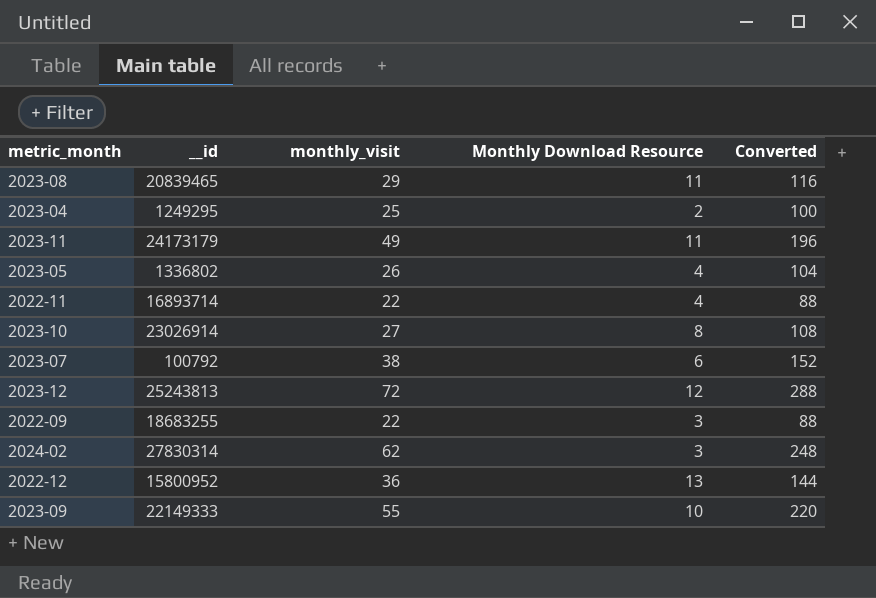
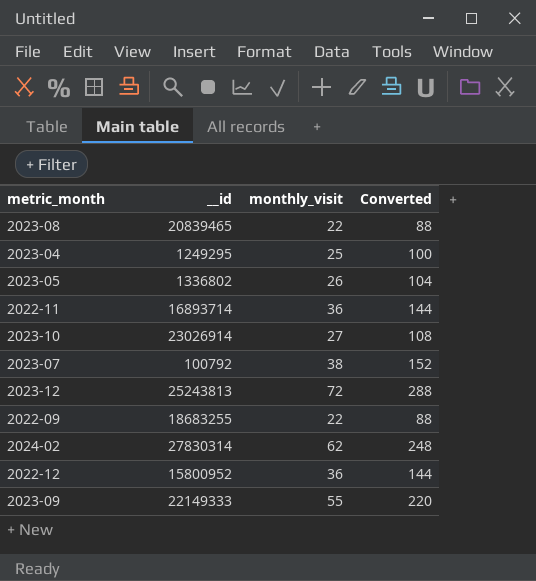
column Monthly Download Resource | position: 4 -> none
row 2023-11: 24173179 | 49 | 11 | 196 -> none
2023-08 | monthly_visit: 29 -> 22
2023-08 | Converted: 116 -> 88
2022-11 | monthly_visit: 22 -> 36
2022-11 | Converted: 88 -> 144

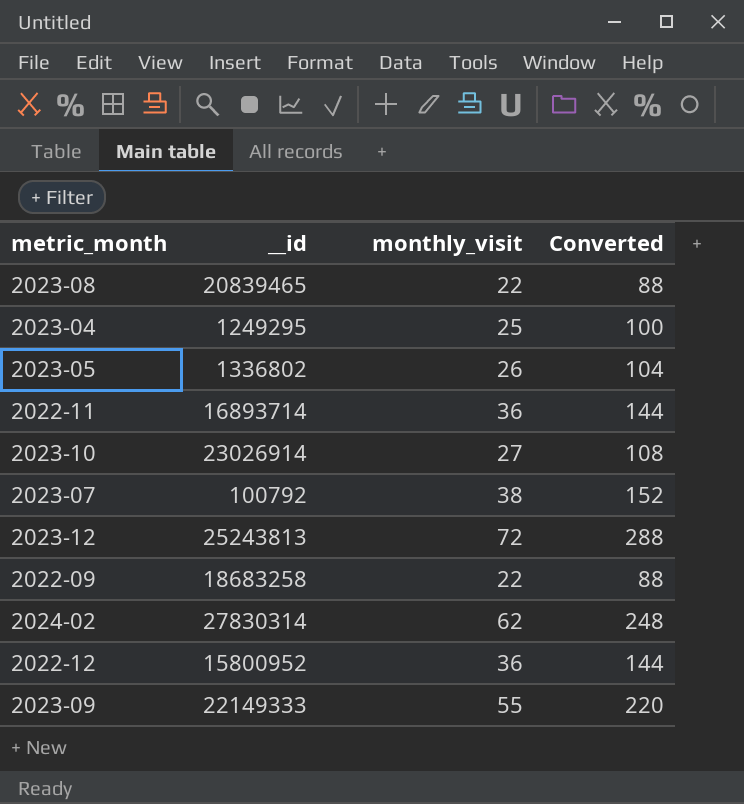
2022-09 | __id: 18683255 -> 18683258

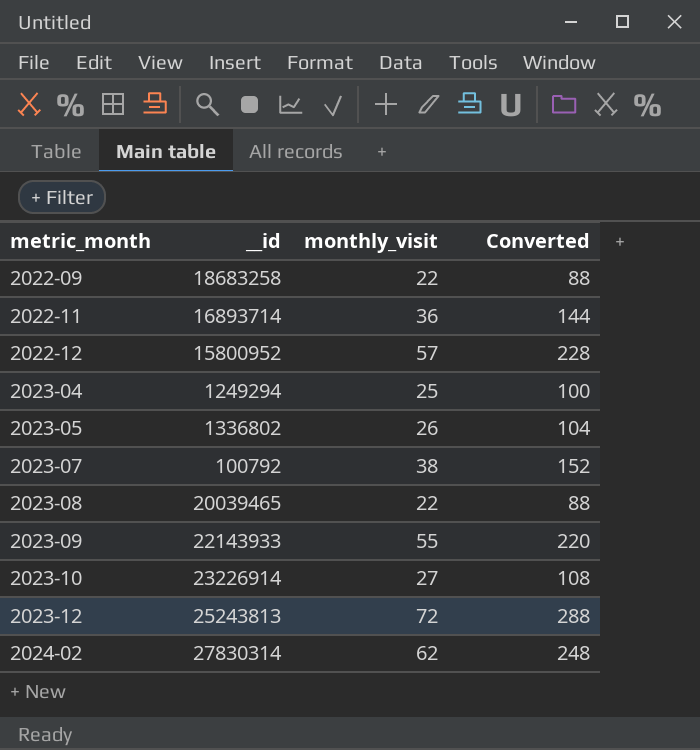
row order: none -> metric_month ascending
2022-12 | monthly_visit: 36 -> 57
2022-12 | Converted: 144 -> 228
2023-04 | __id: 1249295 -> 1249294
2023-08 | __id: 20839465 -> 20039465
2023-09 | __id: 22149333 -> 22143933
2023-10 | __id: 23026914 -> 23226914

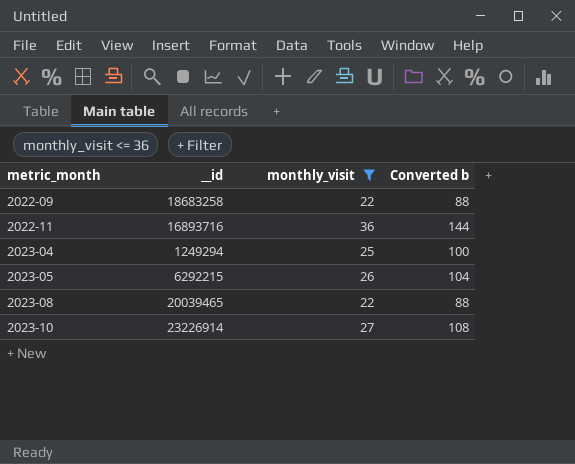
filter: none -> monthly_visit <= 36
column name: Converted -> Converted b
2022-11 | __id: 16893714 -> 16893716
2023-05 | __id: 1336802 -> 6292215

